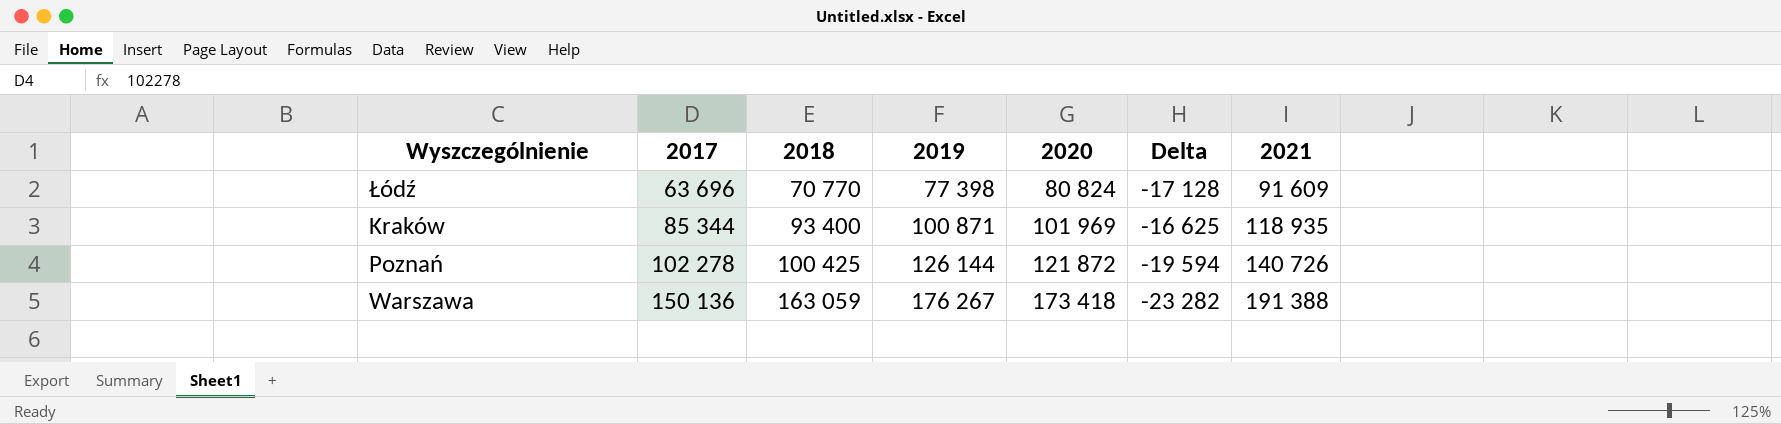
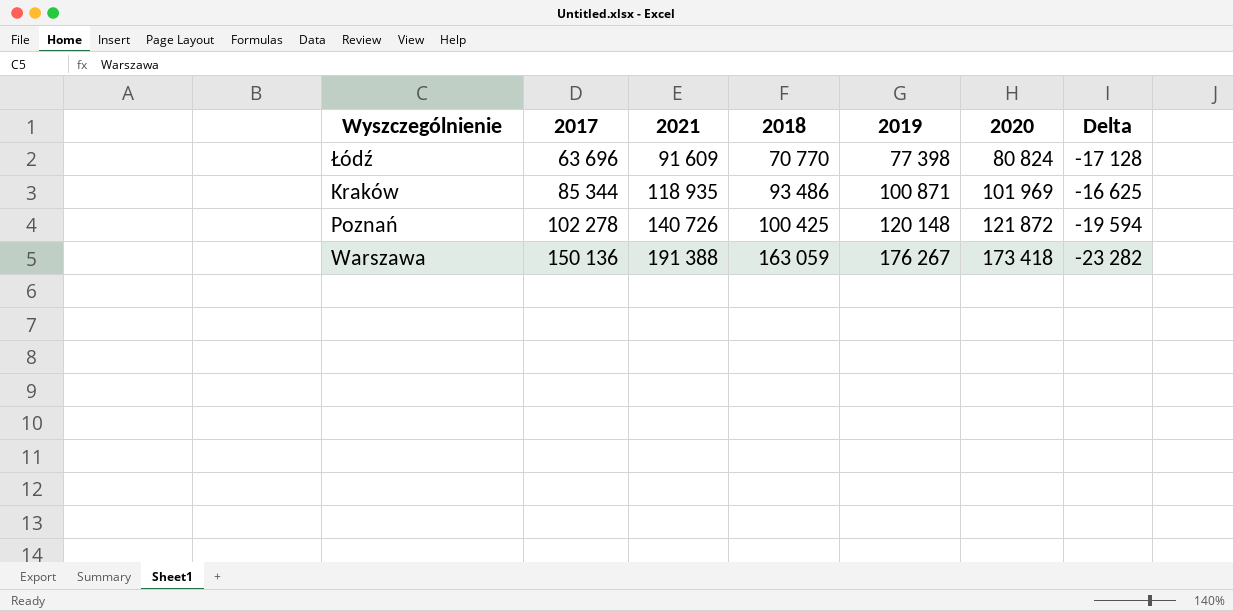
column 2021 | position: 7 -> 3
Kraków | 2018: 93 400 -> 93 486
Poznań | 2019: 126 144 -> 120 148

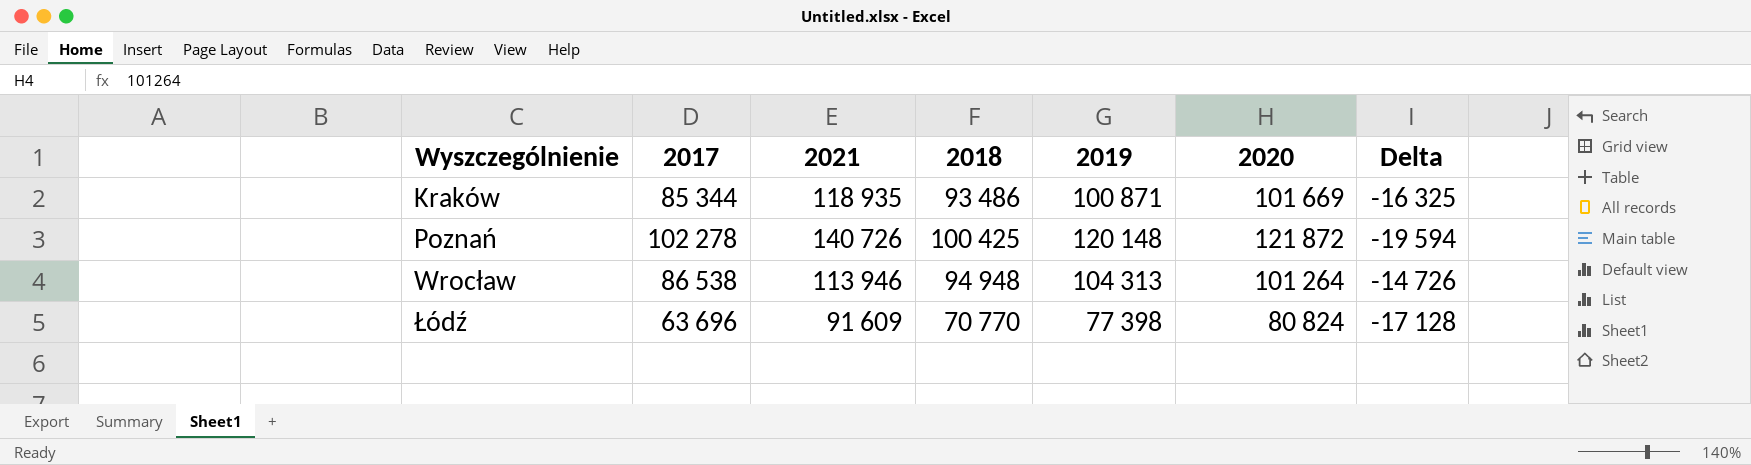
row order: 2017 ascending -> Wyszczególnienie ascending
row Warszawa: 150 136 | 191 388 | 163 059 | 176 267 | 173 418 | -23 282 -> none
Kraków | 2020: 101 969 -> 101 669
Kraków | Delta: -16 625 -> -16 325
row Wrocław: none -> 86 538 | 113 946 | 94 948 | 104 313 | 101 264 | -14 726

